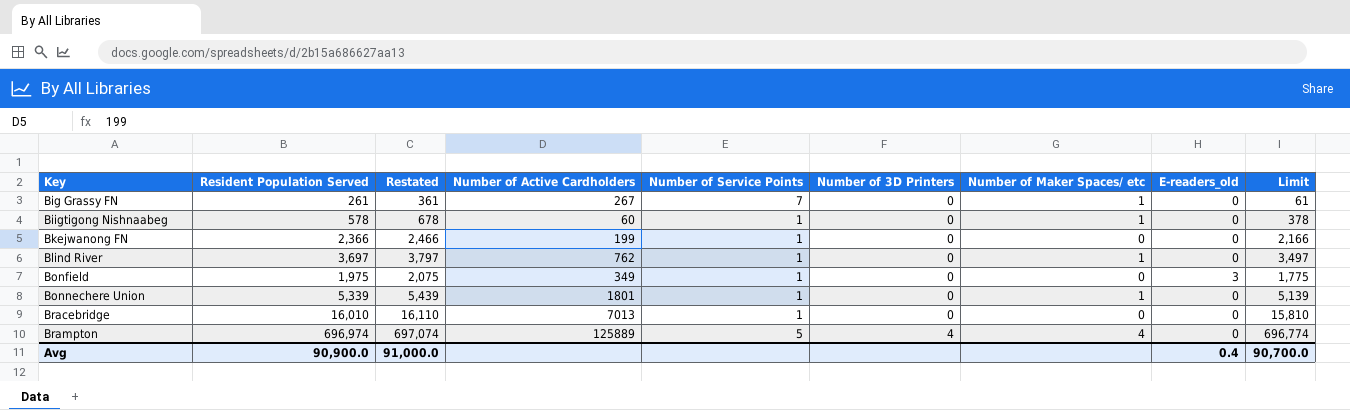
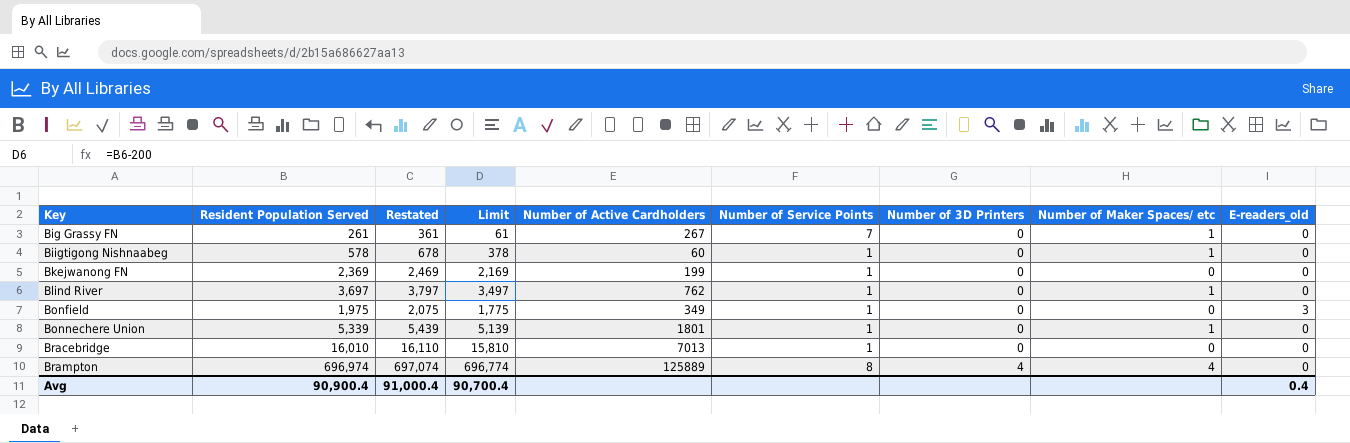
column Limit | position: 9 -> 4
Bkejwanong FN | Resident Population Served: 2,366 -> 2,369
Bkejwanong FN | Restated: 2,466 -> 2,469
Bkejwanong FN | Limit: 2,166 -> 2,169
Brampton | Number of Service Points: 5 -> 8
Avg | Resident Population Served: 90,900.0 -> 90,900.4
Avg | Restated: 91,000.0 -> 91,000.4
Avg | Limit: 90,700.0 -> 90,700.4

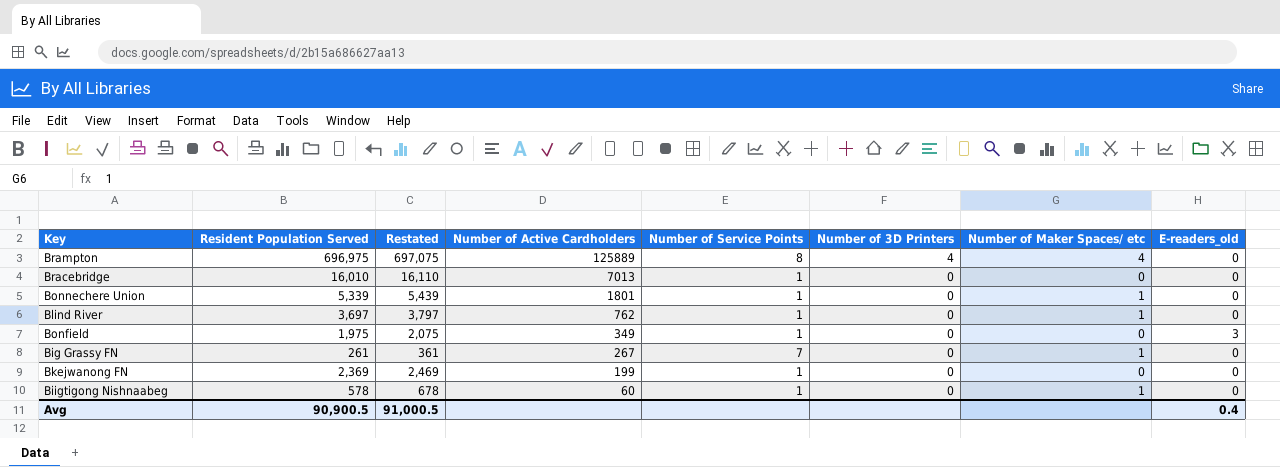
row order: Key ascending -> Number of Active Cardholders descending
column Limit | formula: [Resident Population Served] - 200 -> none
Brampton | Resident Population Served: 696,974 -> 696,975
Brampton | Restated: 697,074 -> 697,075
Avg | Resident Population Served: 90,900.4 -> 90,900.5
Avg | Restated: 91,000.4 -> 91,000.5

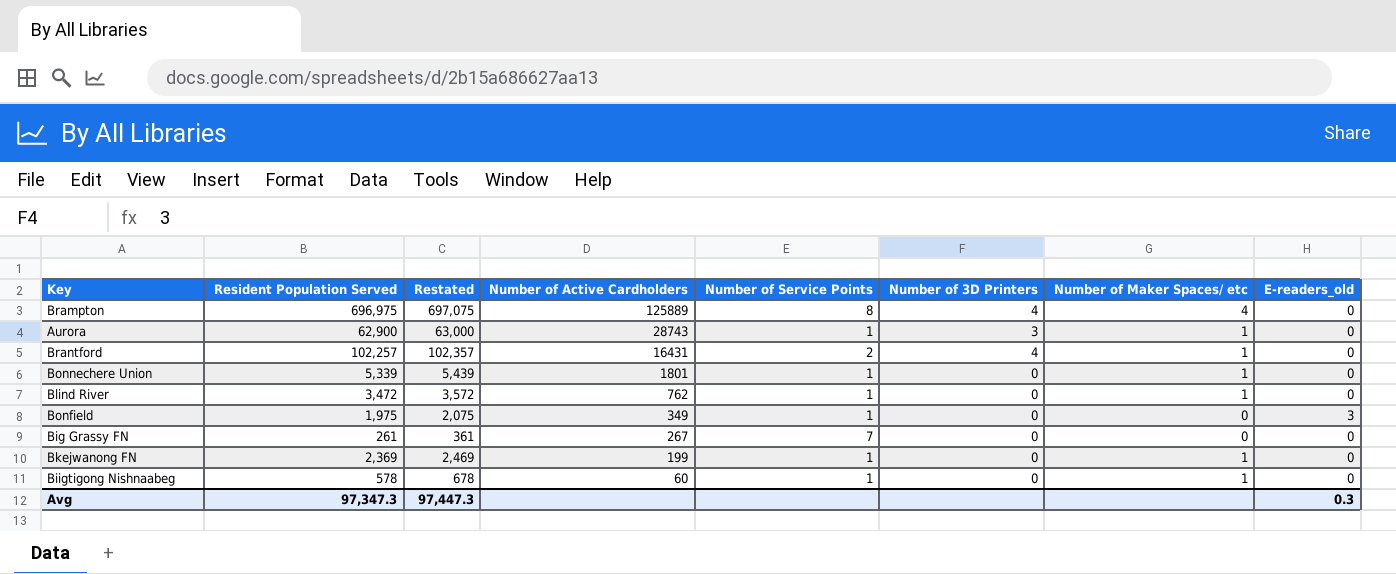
row Bracebridge: 16,010 | 16,110 | 7013 | 1 | 0 | 0 | 0 -> none
row Aurora: none -> 62,900 | 63,000 | 28743 | 1 | 3 | 1 | 0
row Brantford: none -> 102,257 | 102,357 | 16431 | 2 | 4 | 1 | 0
Blind River | Resident Population Served: 3,697 -> 3,472
Blind River | Restated: 3,797 -> 3,572
Big Grassy FN | Number of Maker Spaces/ etc: 1 -> 0
Bkejwanong FN | Number of Maker Spaces/ etc: 0 -> 1
Avg | Resident Population Served: 90,900.5 -> 97,347.3
Avg | Restated: 91,000.5 -> 97,447.3
Avg | E-readers_old: 0.4 -> 0.3

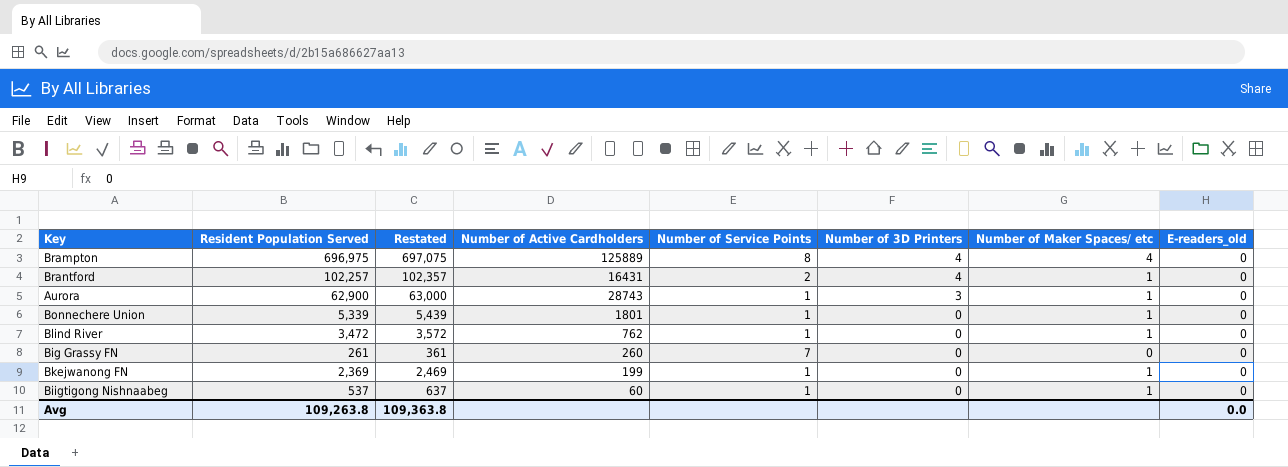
row order: Number of Active Cardholders descending -> Number of 3D Printers descending
row Bonfield: 1,975 | 2,075 | 349 | 1 | 0 | 0 | 3 -> none
Big Grassy FN | Number of Active Cardholders: 267 -> 260
Biigtigong Nishnaabeg | Resident Population Served: 578 -> 537
Biigtigong Nishnaabeg | Restated: 678 -> 637
Avg | Resident Population Served: 97,347.3 -> 109,263.8
Avg | Restated: 97,447.3 -> 109,363.8
Avg | E-readers_old: 0.3 -> 0.0

